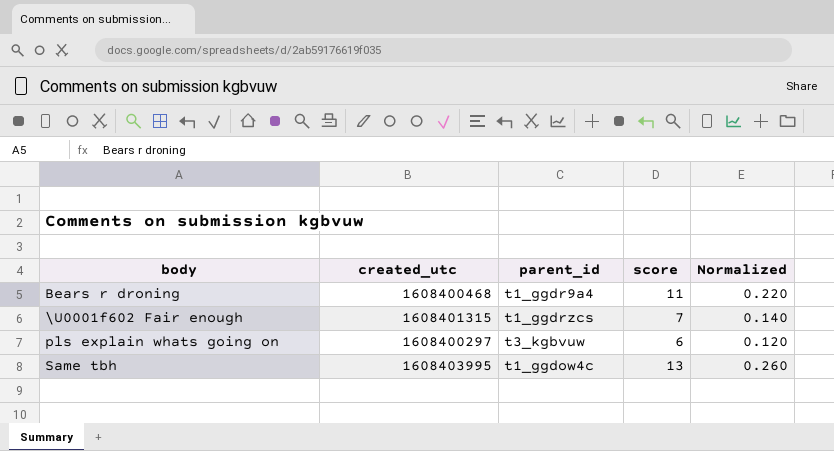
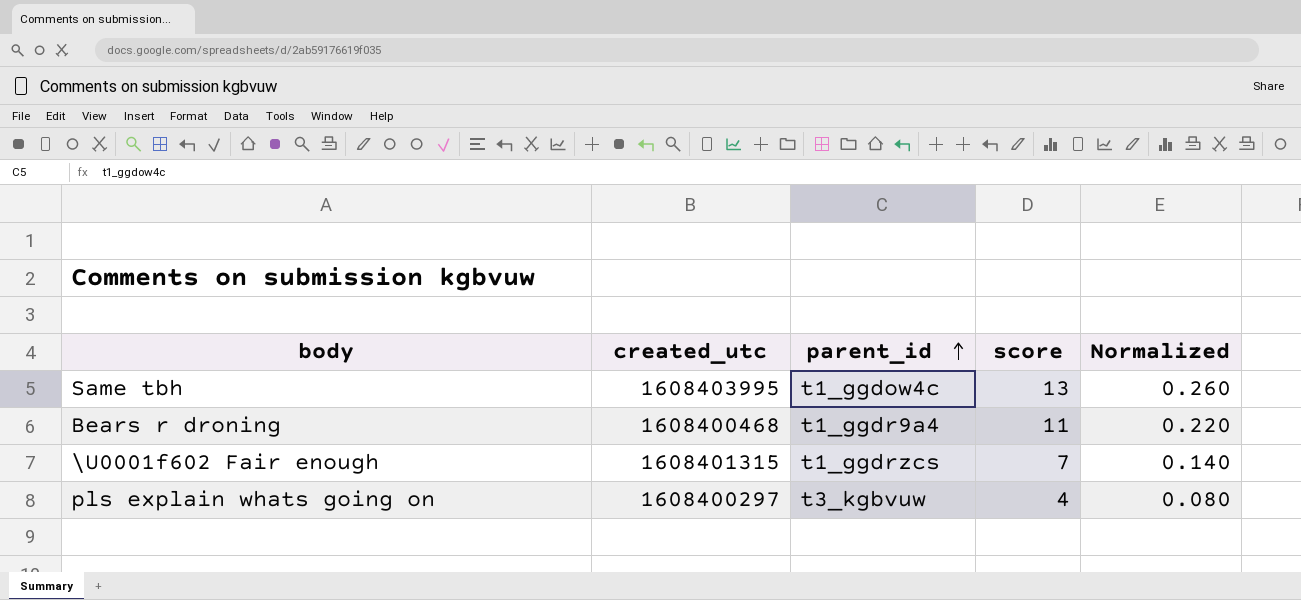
row order: none -> parent_id ascending
pls explain whats going on | score: 6 -> 4
pls explain whats going on | Normalized: 0.120 -> 0.080

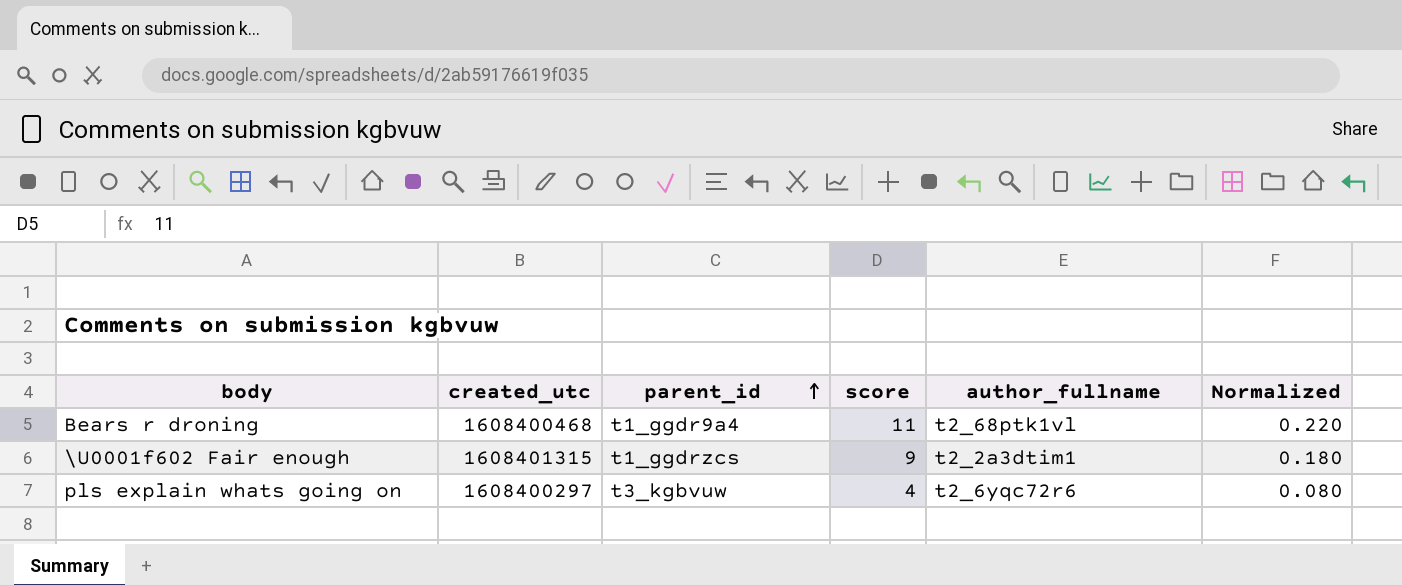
column author_fullname | position: none -> 5
row Same tbh: 1608403995 | t1_ggdow4c | 13 | 0.260 -> none
\U0001f602 Fair enough | score: 7 -> 9
\U0001f602 Fair enough | Normalized: 0.140 -> 0.180

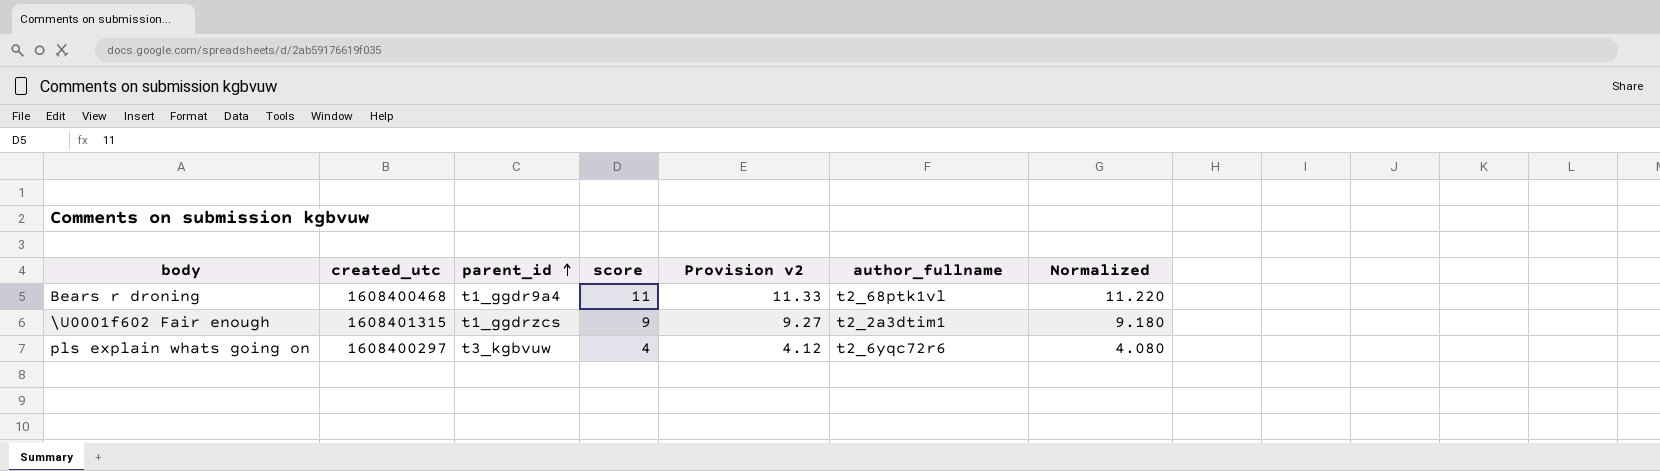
column Provision v2 | formula: none -> [score] * 1.03
column Normalized | formula: [score] * 0.02 -> [score] * 1.02

